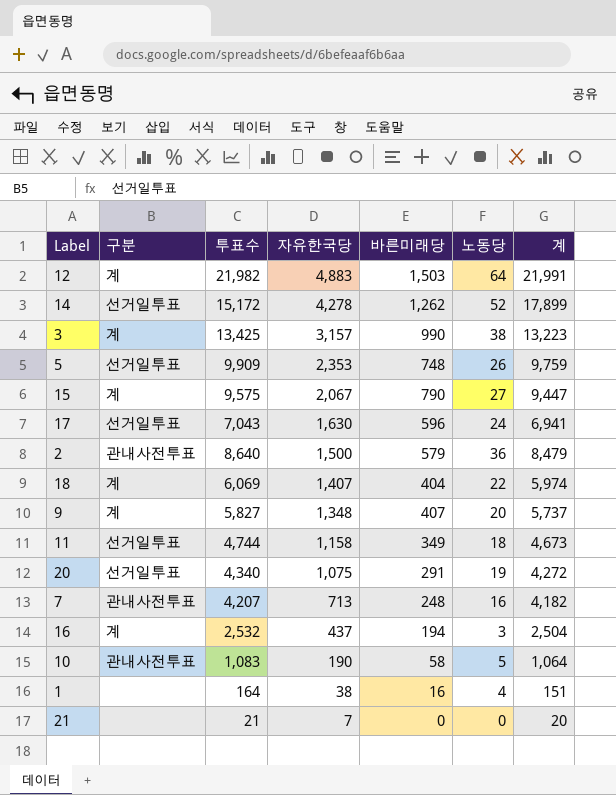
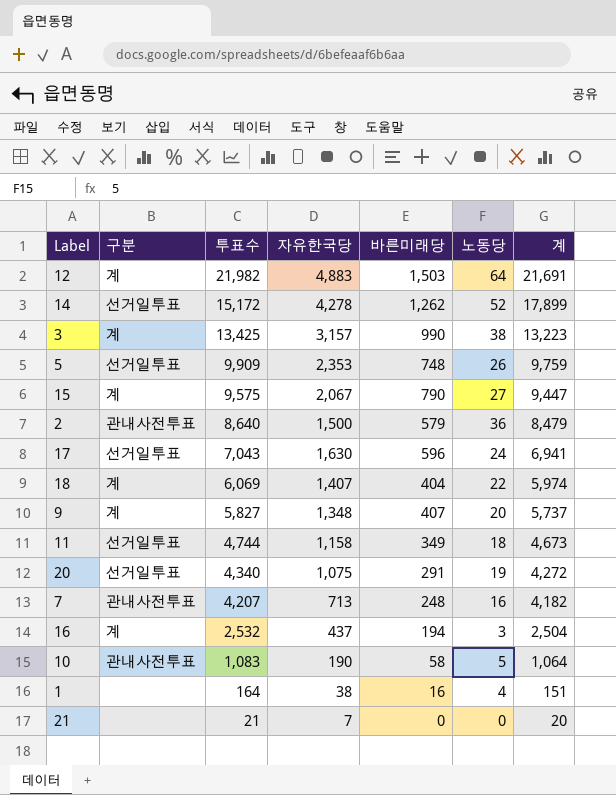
row order: 자유한국당 descending -> 투표수 descending
12 | 계: 21,991 -> 21,691

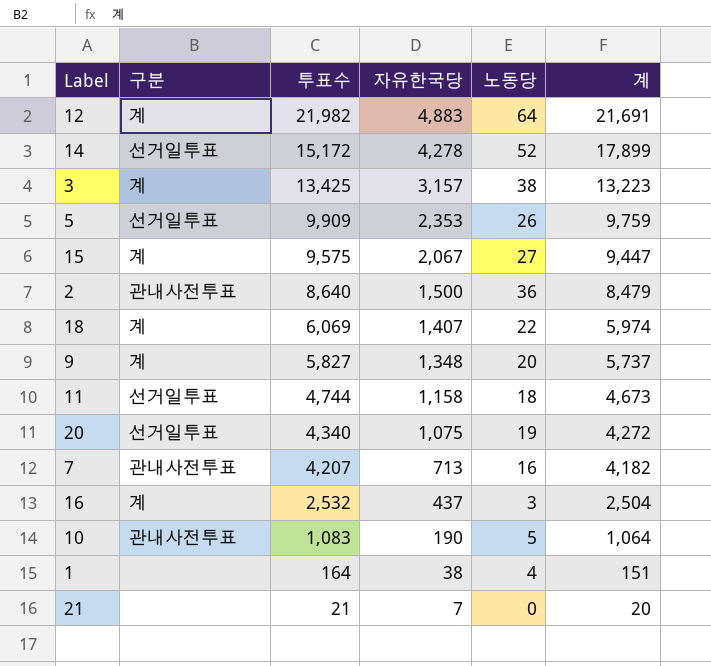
column 바른미래당 | position: 5 -> none
row 17: 선거일투표 | 7,043 | 1,630 | 596 | 24 | 6,941 -> none

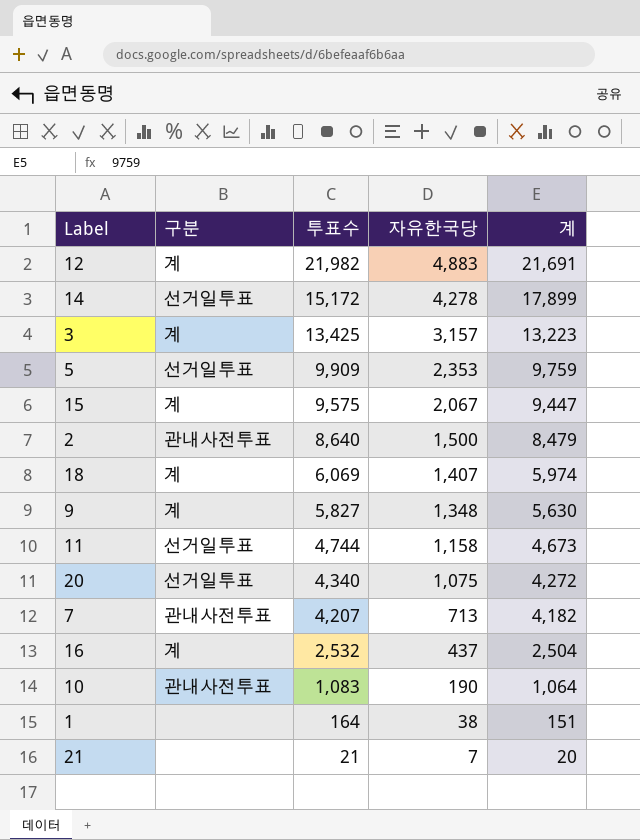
column 노동당 | position: 5 -> none
9 | 계: 5,737 -> 5,630

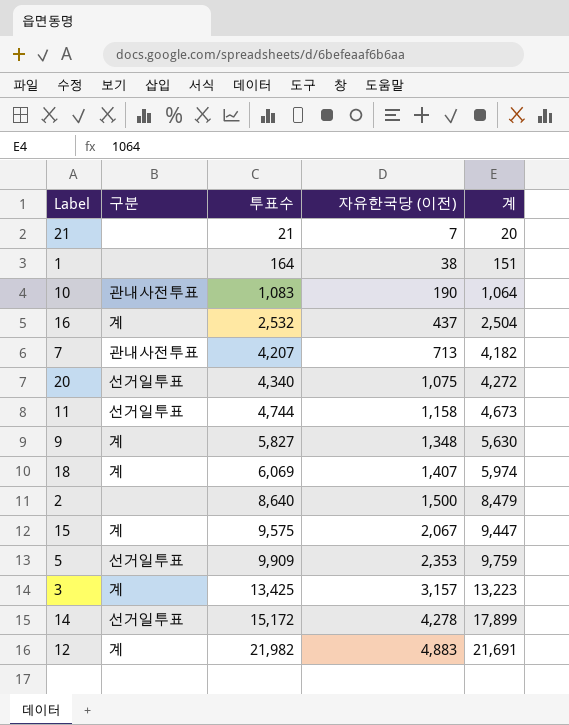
row order: 투표수 descending -> 투표수 ascending
column name: 자유한국당 -> 자유한국당 (이전)
2 | 구분: 관내사전투표 -> none

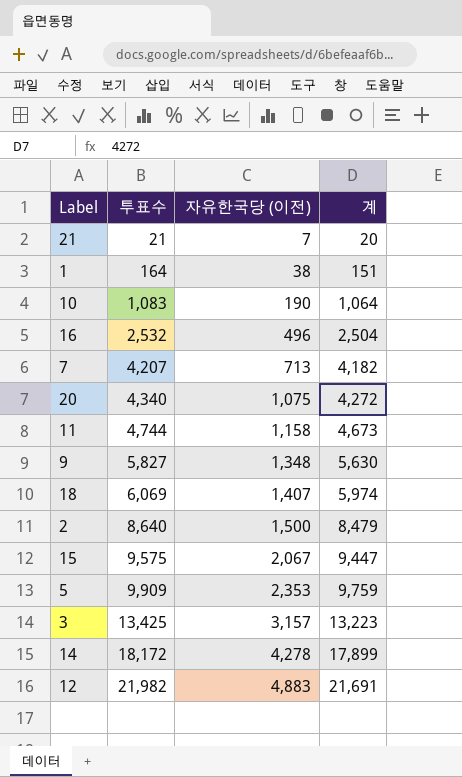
column 구분 | position: 2 -> none
16 | 자유한국당 (이전): 437 -> 496
14 | 투표수: 15,172 -> 18,172

